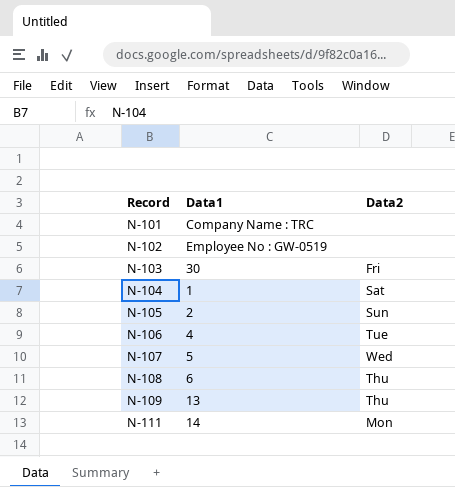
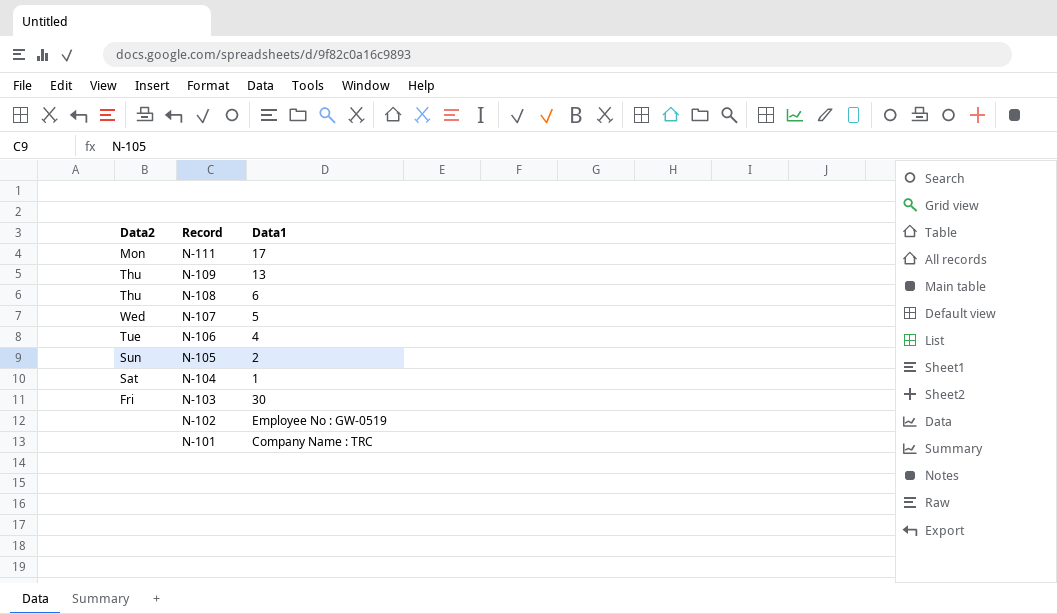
row order: Record ascending -> Record descending
column Data2 | position: 3 -> 1
N-111 | Data1: 14 -> 17

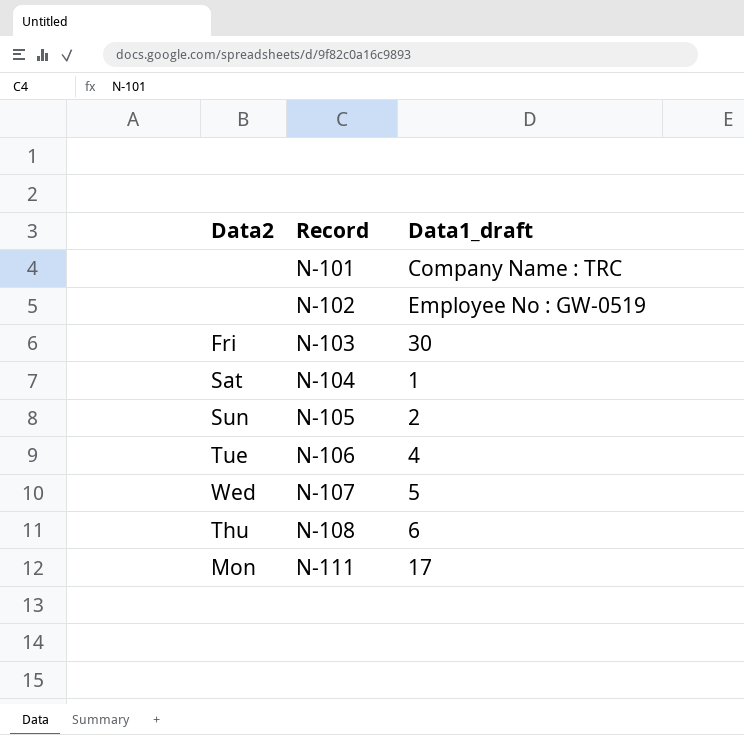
row order: Record descending -> Record ascending
column name: Data1 -> Data1_draft
row N-109: Thu | 13 -> none

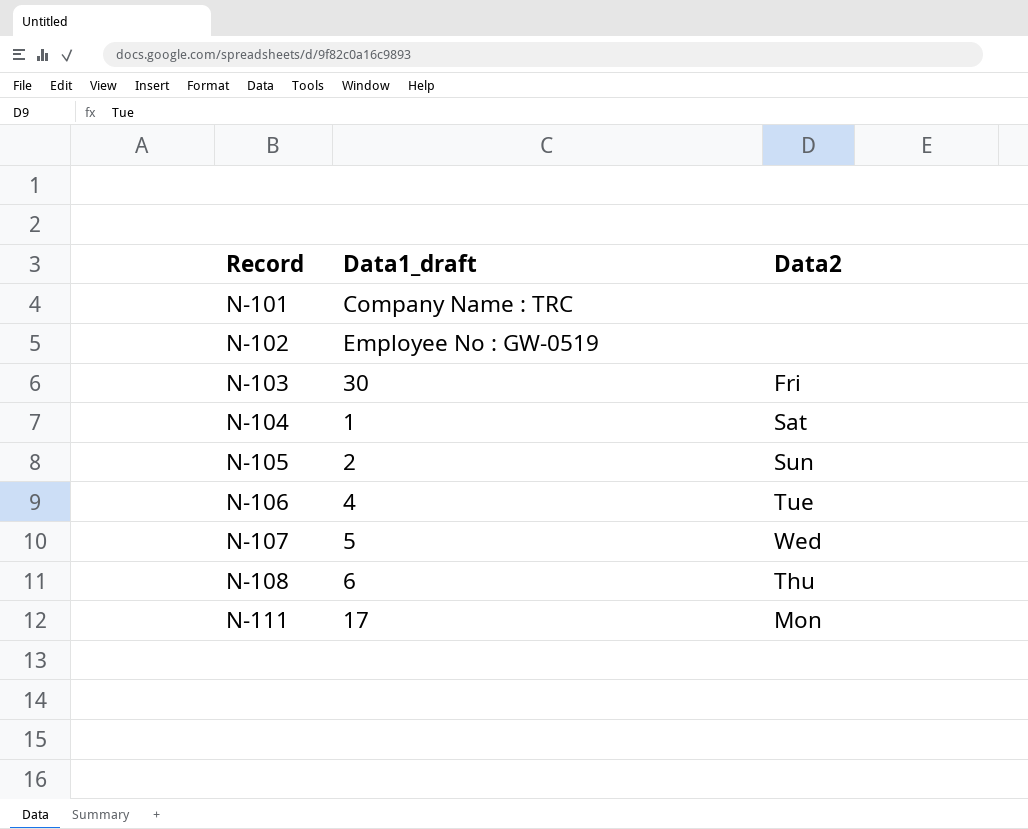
column Data2 | position: 1 -> 3

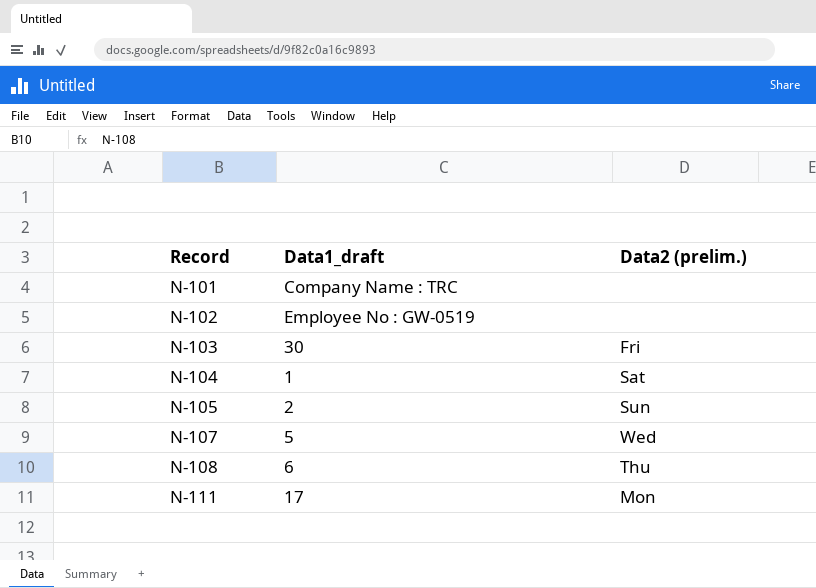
column name: Data2 -> Data2 (prelim.)
row N-106: 4 | Tue -> none

